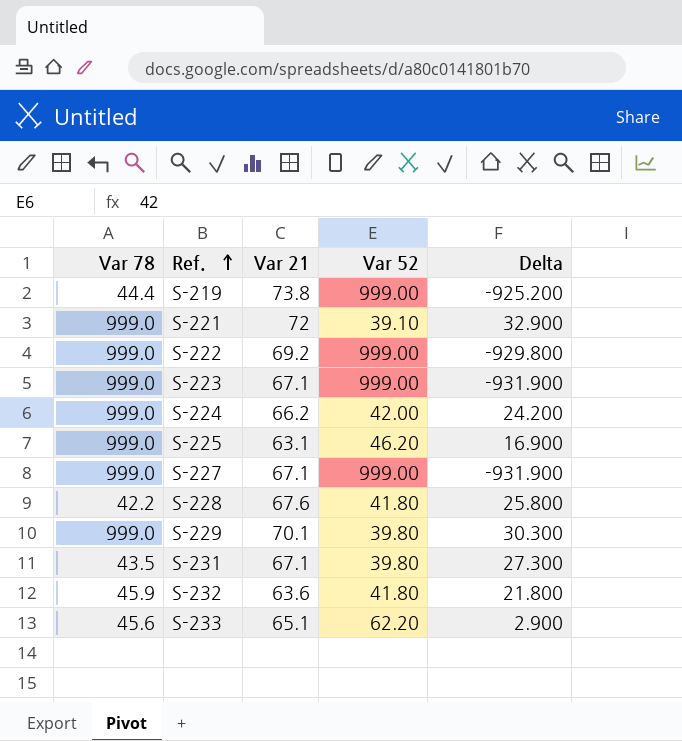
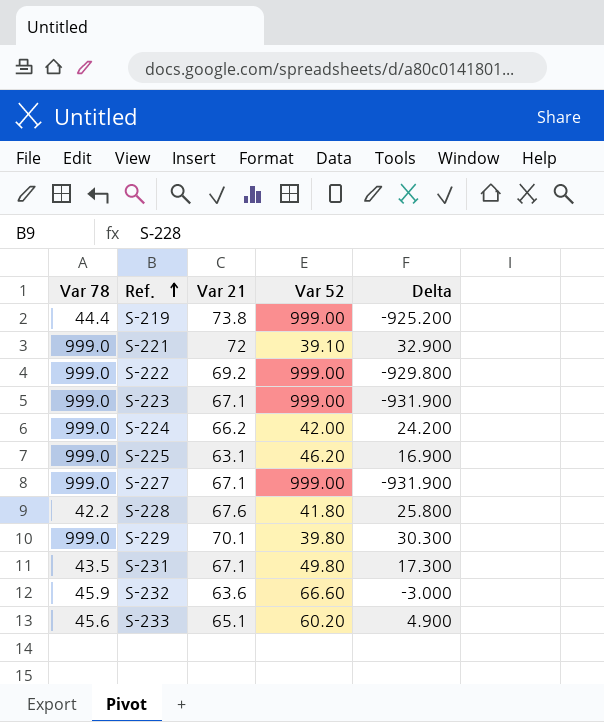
S-231 | Var 52: 39.80 -> 49.80
S-231 | Delta: 27.300 -> 17.300
S-232 | Var 52: 41.80 -> 66.60
S-232 | Delta: 21.800 -> -3.000
S-233 | Var 52: 62.20 -> 60.20
S-233 | Delta: 2.900 -> 4.900

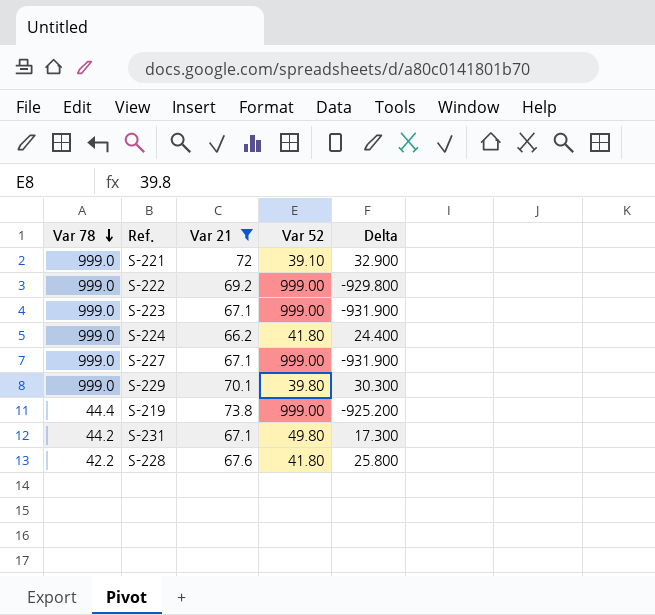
filter: none -> Var 21 >= 66.2
row order: Ref. ascending -> Var 78 descending
S-224 | Var 52: 42.00 -> 41.80
S-224 | Delta: 24.200 -> 24.400
S-231 | Var 78: 43.5 -> 44.2

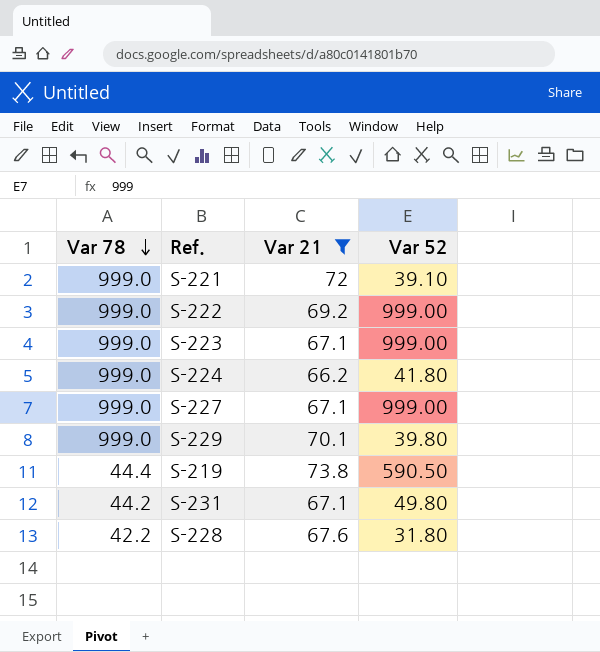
column Delta | formula: [Var 21] - [Var 52] -> none
S-219 | Var 52: 999.00 -> 590.50
S-228 | Var 52: 41.80 -> 31.80

